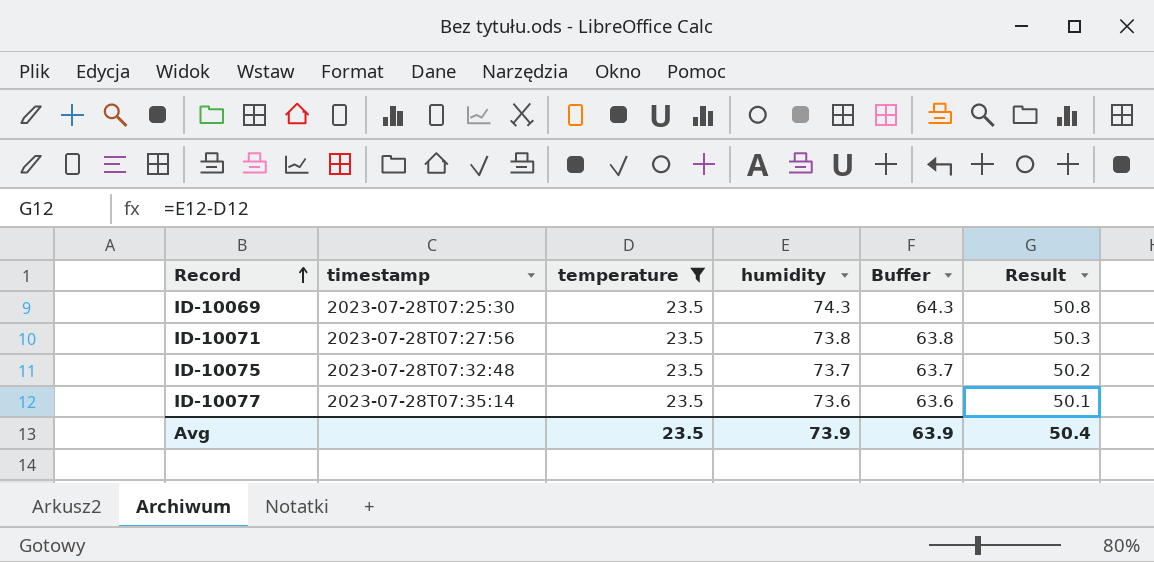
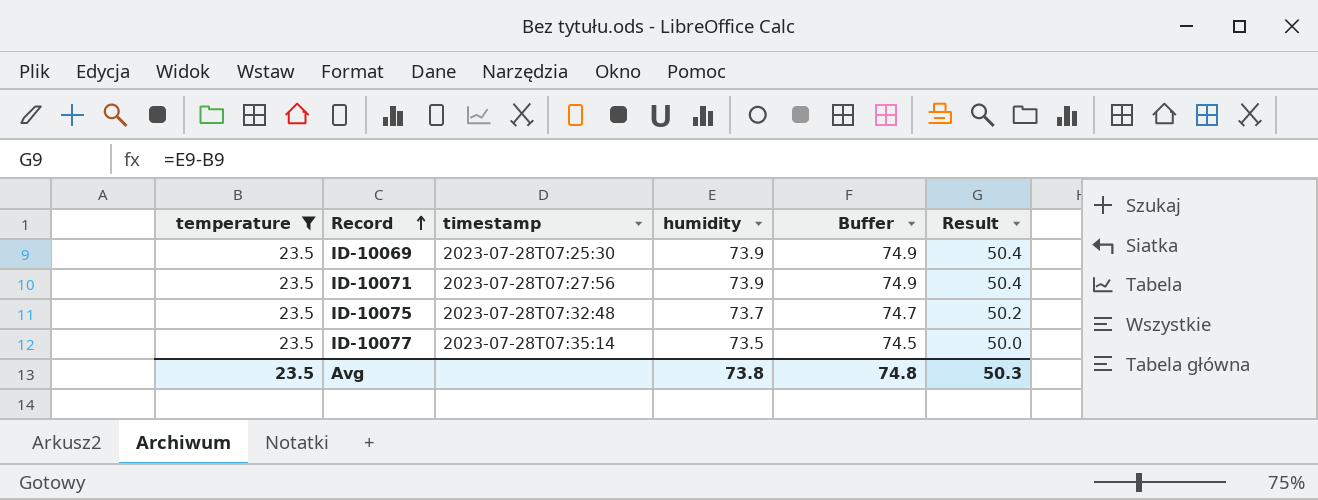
column temperature | position: 3 -> 1
column Buffer | formula: [humidity] - 10 -> [humidity] + 1
ID-10069 | humidity: 74.3 -> 73.9
ID-10069 | Result: 50.8 -> 50.4
ID-10071 | humidity: 73.8 -> 73.9
ID-10071 | Result: 50.3 -> 50.4
ID-10077 | humidity: 73.6 -> 73.5
ID-10077 | Result: 50.1 -> 50.0
Avg | humidity: 73.9 -> 73.8
Avg | Buffer: 63.9 -> 74.8
Avg | Result: 50.4 -> 50.3

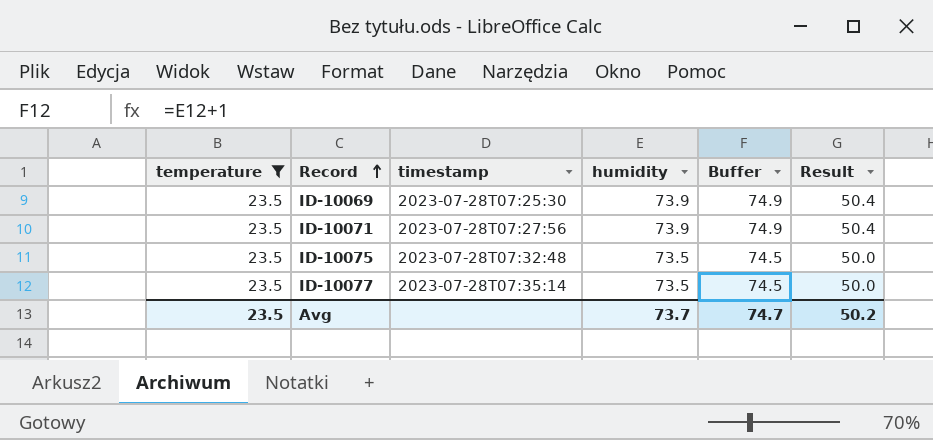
ID-10075 | humidity: 73.7 -> 73.5
ID-10075 | Buffer: 74.7 -> 74.5
ID-10075 | Result: 50.2 -> 50.0
Avg | humidity: 73.8 -> 73.7
Avg | Buffer: 74.8 -> 74.7
Avg | Result: 50.3 -> 50.2

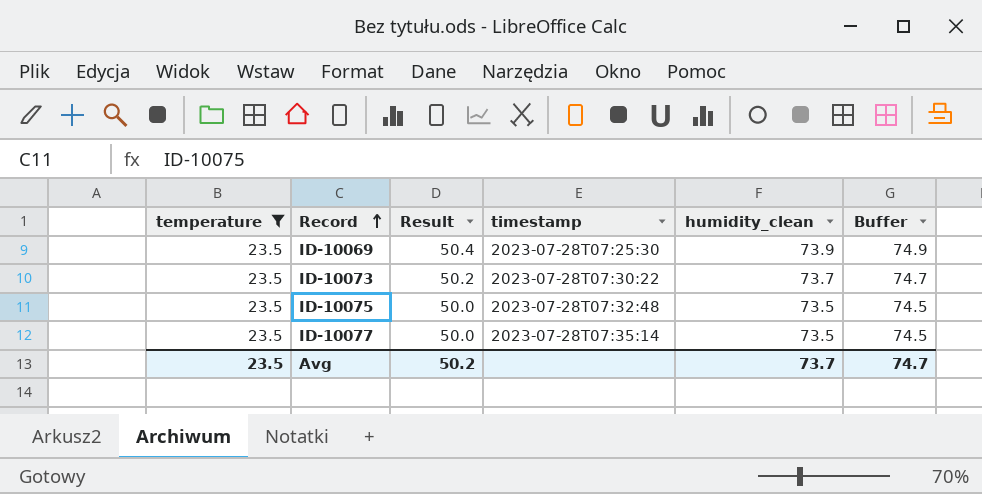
column Result | position: 6 -> 3
column name: humidity -> humidity_clean
row ID-10071: 23.5 | 2023-07-28T07:27:56 | 73.9 | 74.9 | 50.4 -> none
row ID-10073: none -> 23.5 | 50.2 | 2023-07-28T07:30:22 | 73.7 | 74.7

